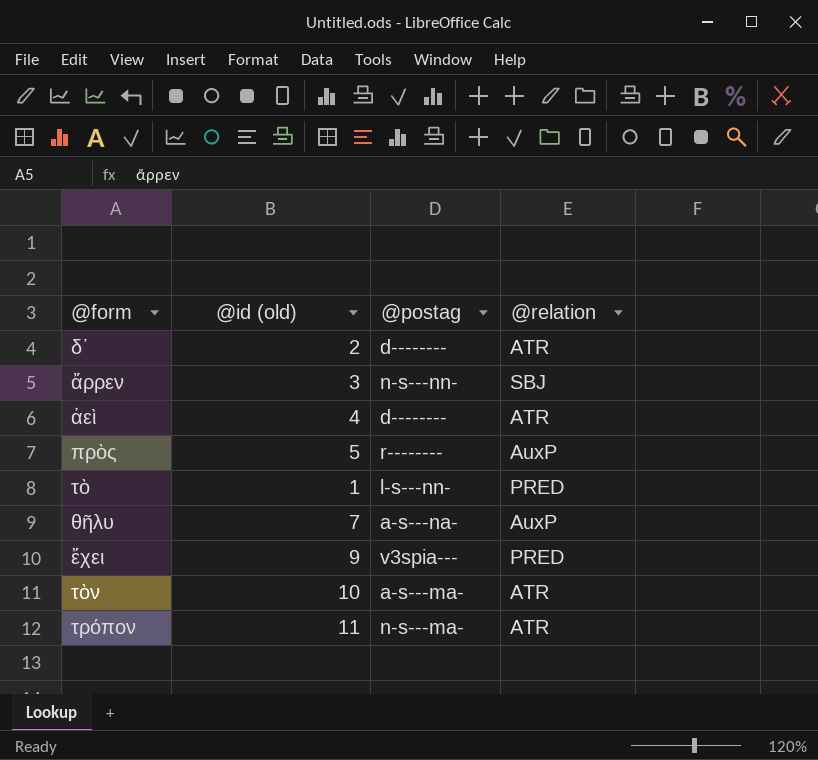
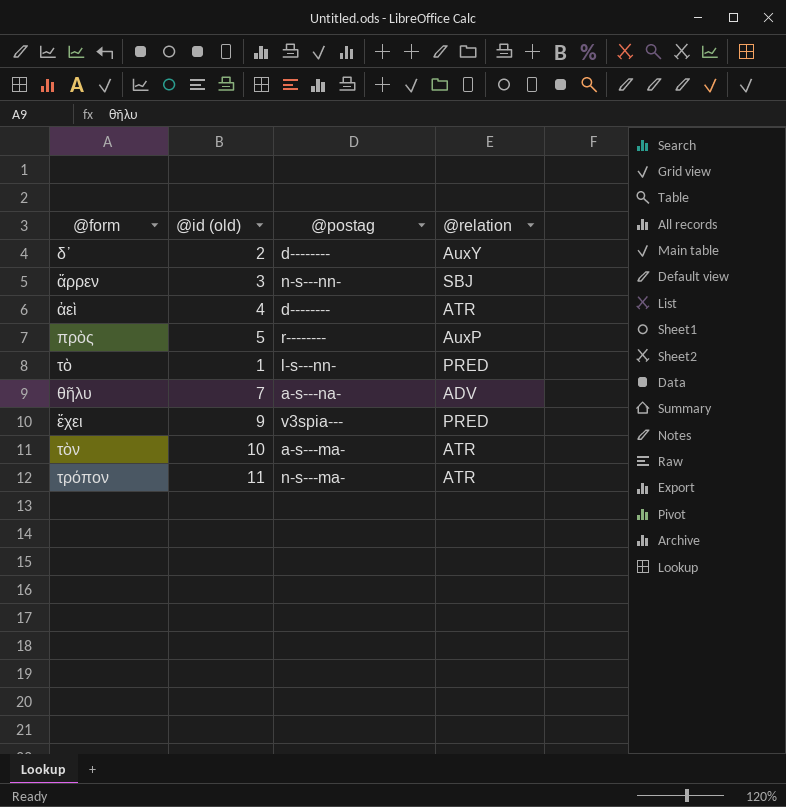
δ᾽ | @relation: ATR -> AuxY
θῆλυ | @relation: AuxP -> ADV

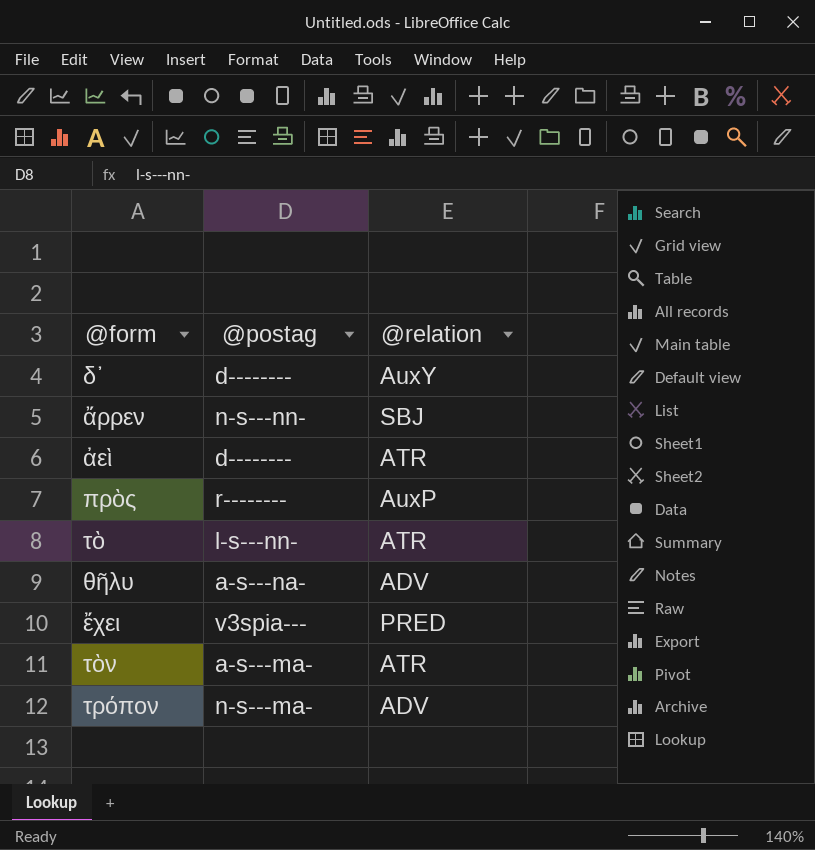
column @id (old) | position: 2 -> none
τὸ | @relation: PRED -> ATR
τρόπον | @relation: ATR -> ADV

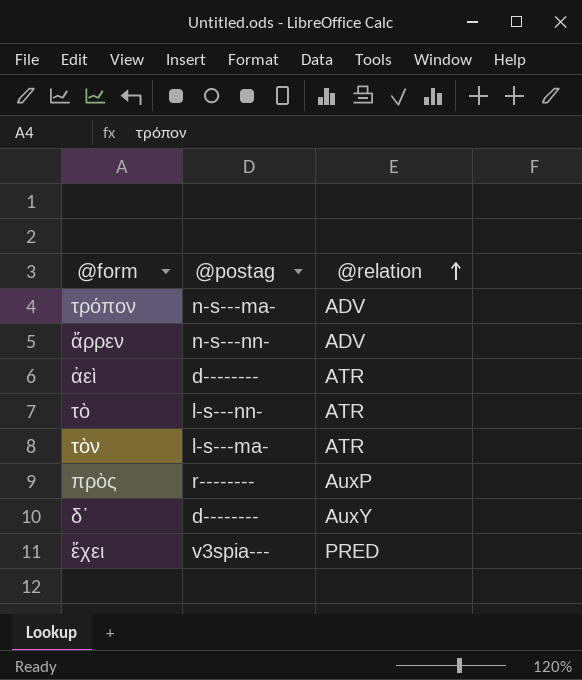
row order: none -> @relation ascending
row θῆλυ: a-s---na- | ADV -> none
ἄρρεν | @relation: SBJ -> ADV
τὸν | @postag: a-s---ma- -> l-s---ma-

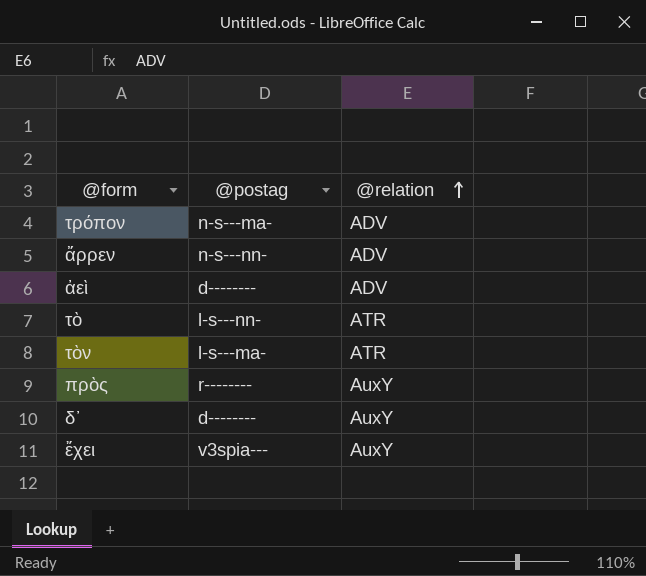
ἀεὶ | @relation: ATR -> ADV
πρὸς | @relation: AuxP -> AuxY
ἔχει | @relation: PRED -> AuxY

